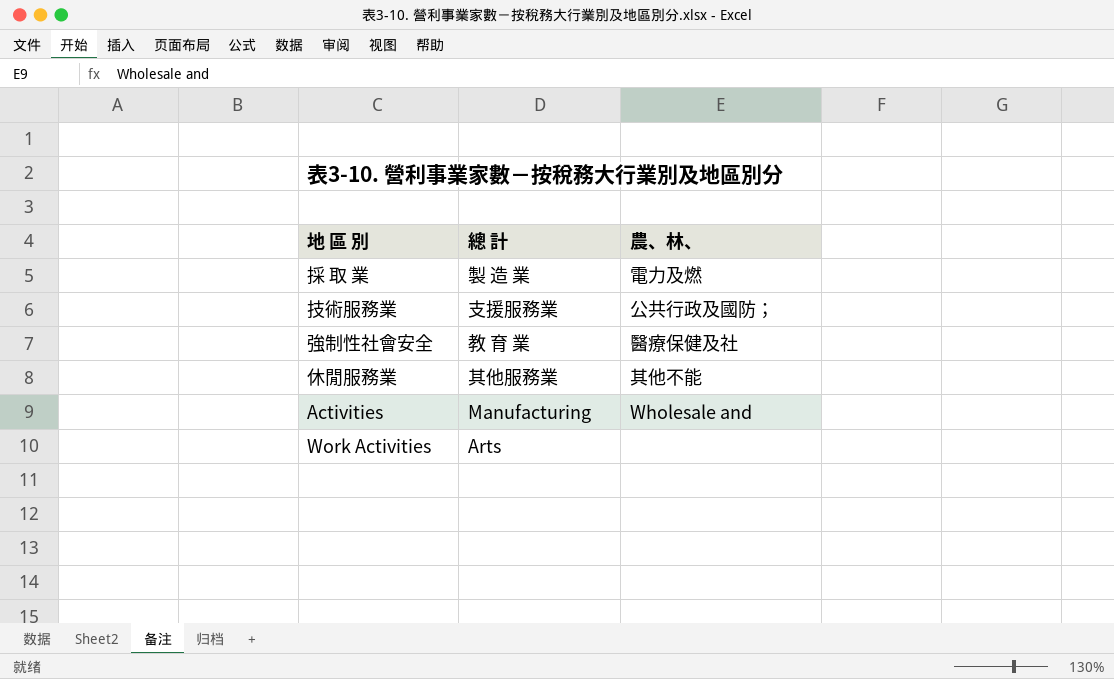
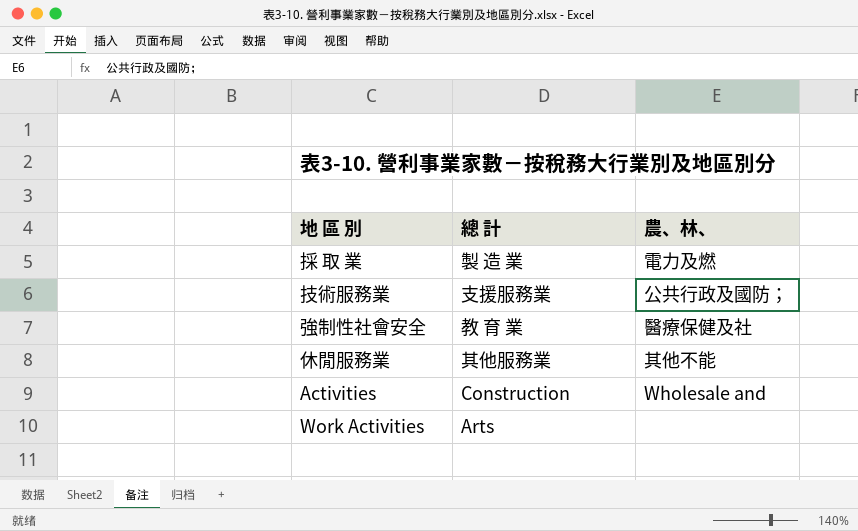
Activities | 總 計: Manufacturing -> Construction

